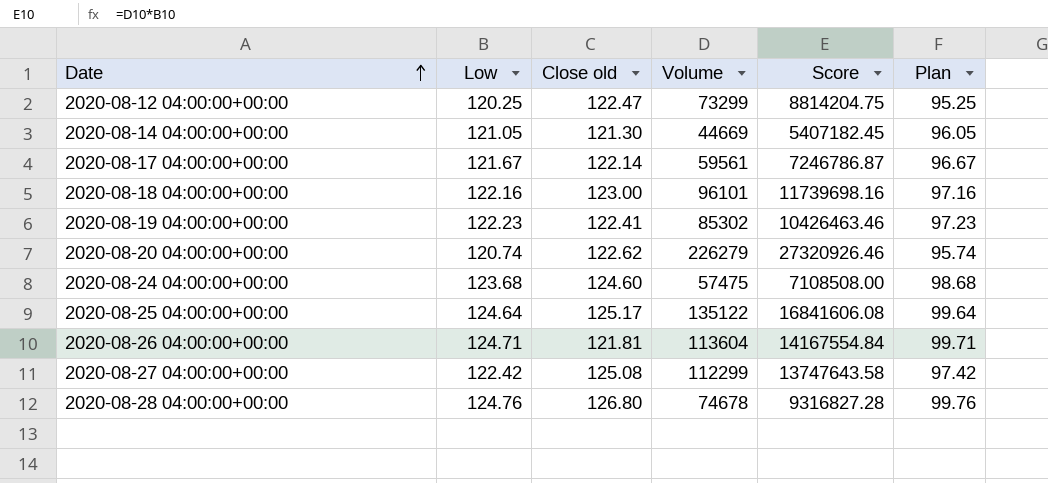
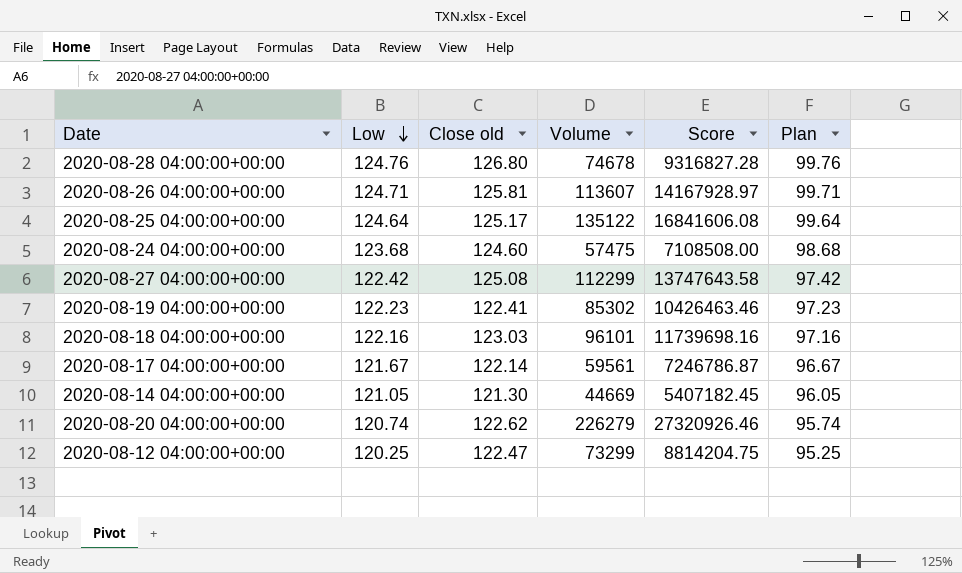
row order: Date ascending -> Low descending
2020-08-26 04:00:00+00:00 | Close old: 121.81 -> 125.81
2020-08-26 04:00:00+00:00 | Volume: 113604 -> 113607
2020-08-26 04:00:00+00:00 | Score: 14167554.84 -> 14167928.97
2020-08-18 04:00:00+00:00 | Close old: 123.00 -> 123.03

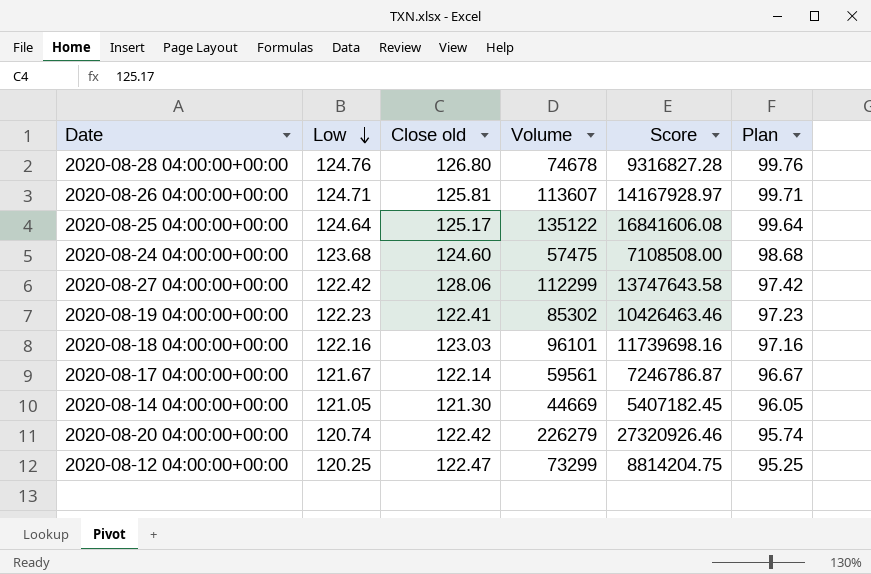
2020-08-27 04:00:00+00:00 | Close old: 125.08 -> 128.06
2020-08-20 04:00:00+00:00 | Close old: 122.62 -> 122.42

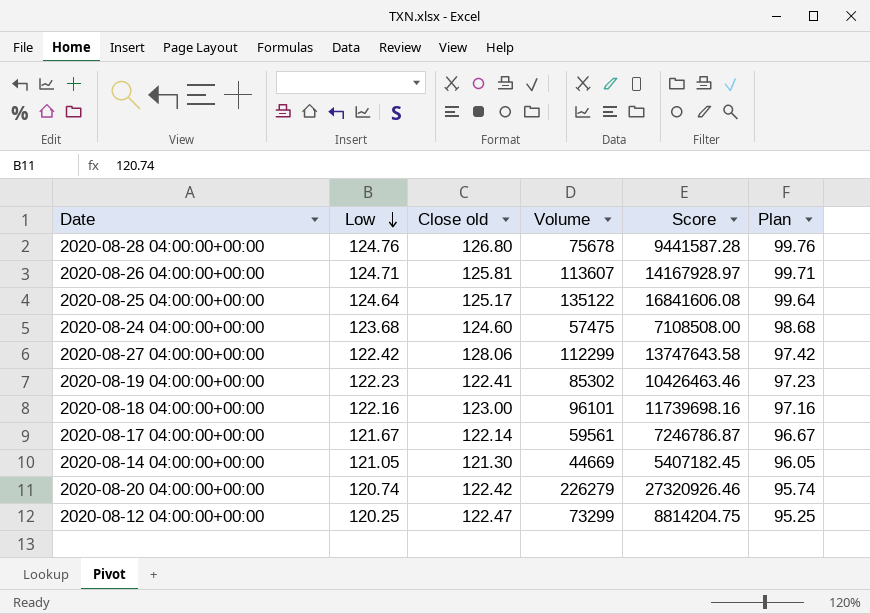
2020-08-28 04:00:00+00:00 | Volume: 74678 -> 75678
2020-08-28 04:00:00+00:00 | Score: 9316827.28 -> 9441587.28
2020-08-18 04:00:00+00:00 | Close old: 123.03 -> 123.00

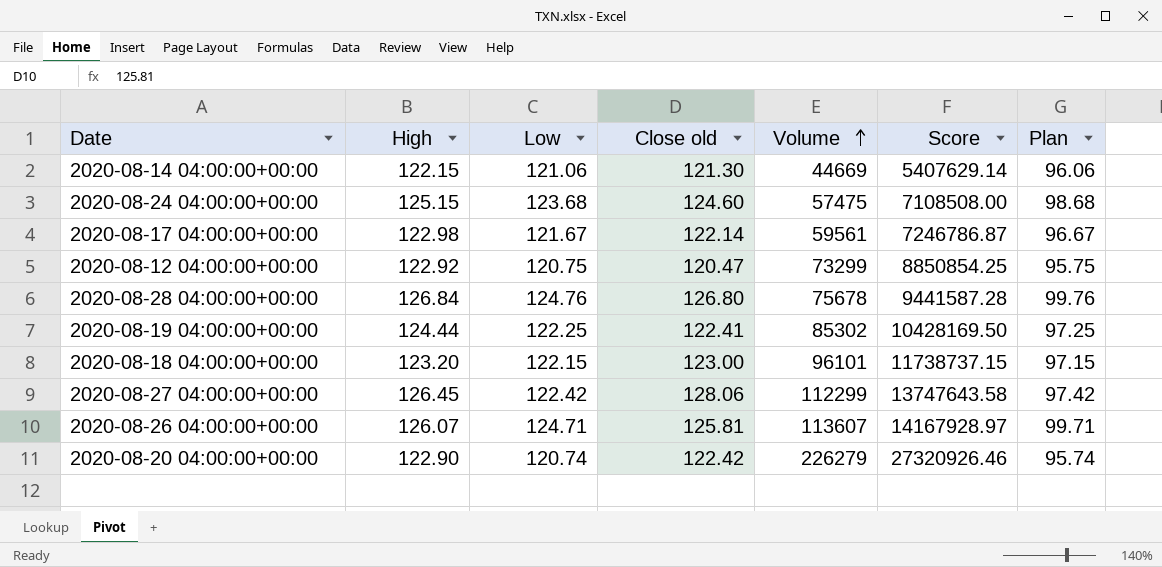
row order: Low descending -> Volume ascending
column High | position: none -> 2
row 2020-08-25 04:00:00+00:00: 124.64 | 125.17 | 135122 | 16841606.08 | 99.64 -> none
2020-08-14 04:00:00+00:00 | Low: 121.05 -> 121.06
2020-08-14 04:00:00+00:00 | Score: 5407182.45 -> 5407629.14
2020-08-14 04:00:00+00:00 | Plan: 96.05 -> 96.06
2020-08-12 04:00:00+00:00 | Low: 120.25 -> 120.75
2020-08-12 04:00:00+00:00 | Close old: 122.47 -> 120.47
2020-08-12 04:00:00+00:00 | Score: 8814204.75 -> 8850854.25
2020-08-12 04:00:00+00:00 | Plan: 95.25 -> 95.75
2020-08-19 04:00:00+00:00 | Low: 122.23 -> 122.25
2020-08-19 04:00:00+00:00 | Score: 10426463.46 -> 10428169.50
2020-08-19 04:00:00+00:00 | Plan: 97.23 -> 97.25
2020-08-18 04:00:00+00:00 | Low: 122.16 -> 122.15
2020-08-18 04:00:00+00:00 | Score: 11739698.16 -> 11738737.15
2020-08-18 04:00:00+00:00 | Plan: 97.16 -> 97.15

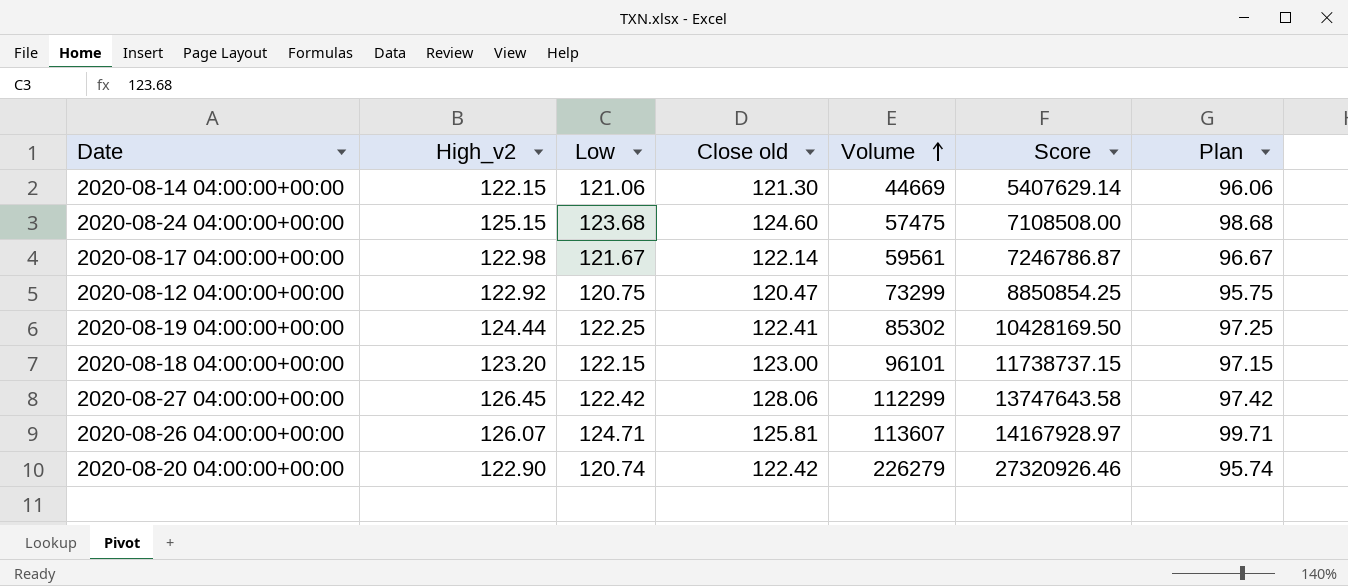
column name: High -> High_v2
row 2020-08-28 04:00:00+00:00: 126.84 | 124.76 | 126.80 | 75678 | 9441587.28 | 99.76 -> none

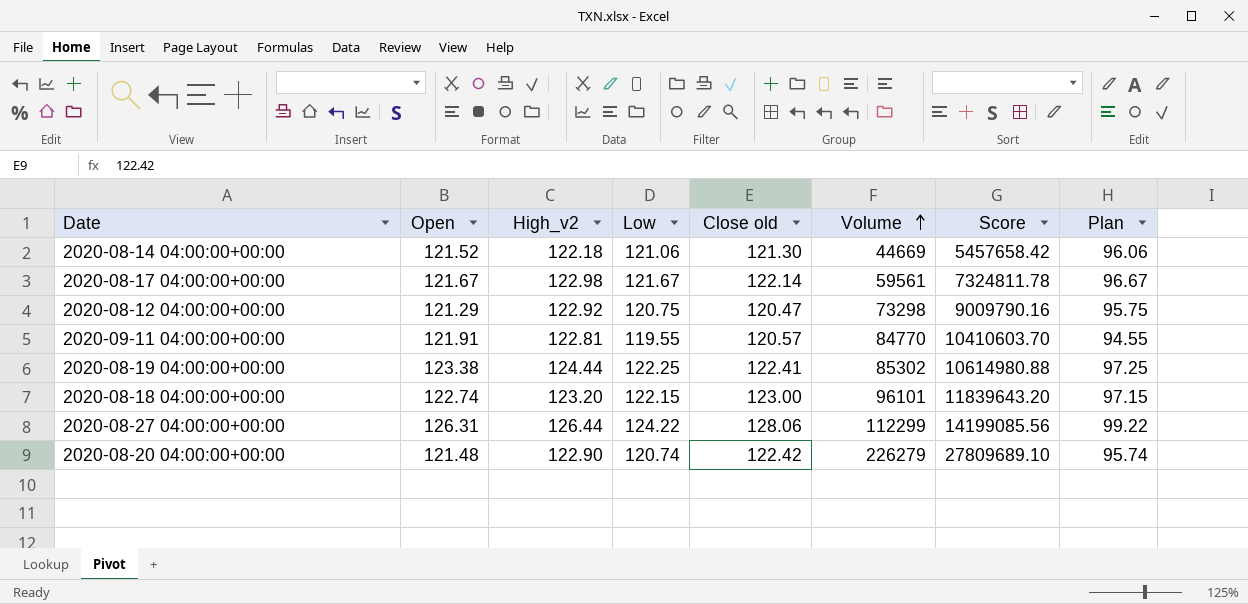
column Open | position: none -> 2
column Score | formula: [Low] * [Volume] -> [High_v2] * [Volume]
row 2020-08-24 04:00:00+00:00: 125.15 | 123.68 | 124.60 | 57475 | 7108508.00 | 98.68 -> none
row 2020-08-26 04:00:00+00:00: 126.07 | 124.71 | 125.81 | 113607 | 14167928.97 | 99.71 -> none
2020-08-14 04:00:00+00:00 | High_v2: 122.15 -> 122.18
2020-08-12 04:00:00+00:00 | Volume: 73299 -> 73298
row 2020-09-11 04:00:00+00:00: none -> 121.91 | 122.81 | 119.55 | 120.57 | 84770 | 10410603.70 | 94.55
2020-08-27 04:00:00+00:00 | High_v2: 126.45 -> 126.44
2020-08-27 04:00:00+00:00 | Low: 122.42 -> 124.22
2020-08-27 04:00:00+00:00 | Plan: 97.42 -> 99.22

